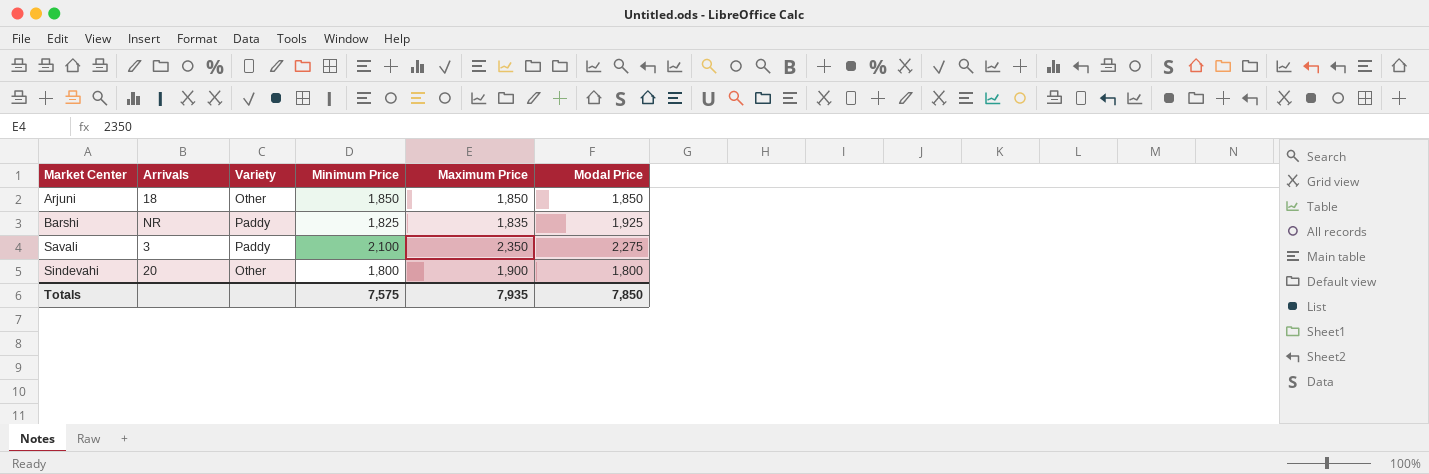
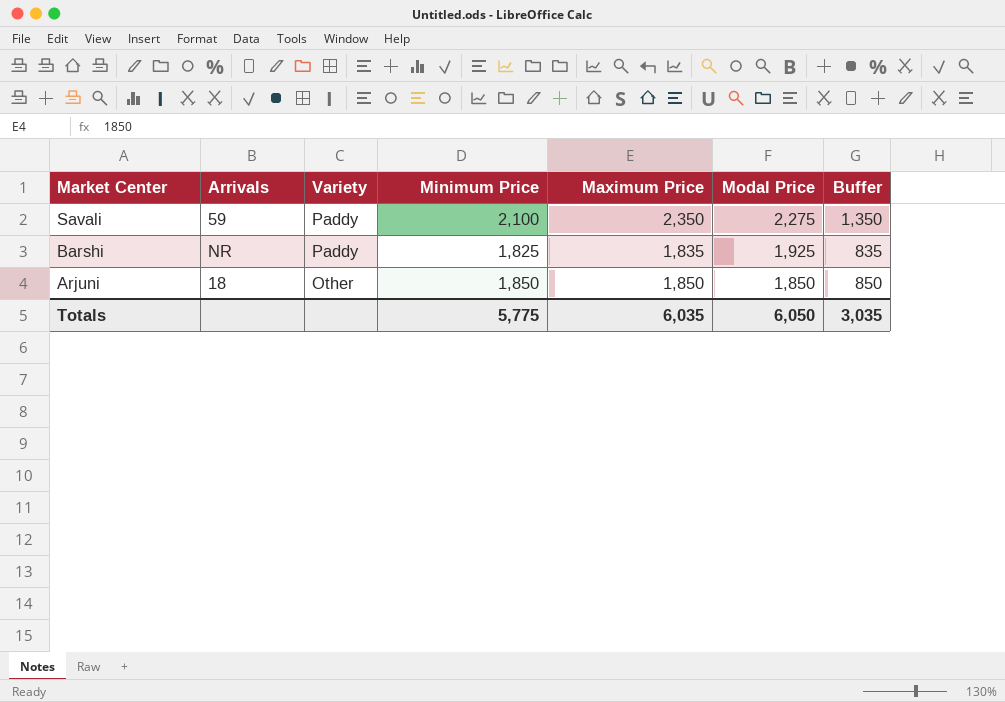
row order: Market Center ascending -> Market Center descending
column Buffer | formula: none -> [Maximum Price] - 1000
row Sindevahi: 20 | Other | 1,800 | 1,900 | 1,800 -> none
Savali | Arrivals: 3 -> 59
Totals | Minimum Price: 7,575 -> 5,775
Totals | Maximum Price: 7,935 -> 6,035
Totals | Modal Price: 7,850 -> 6,050

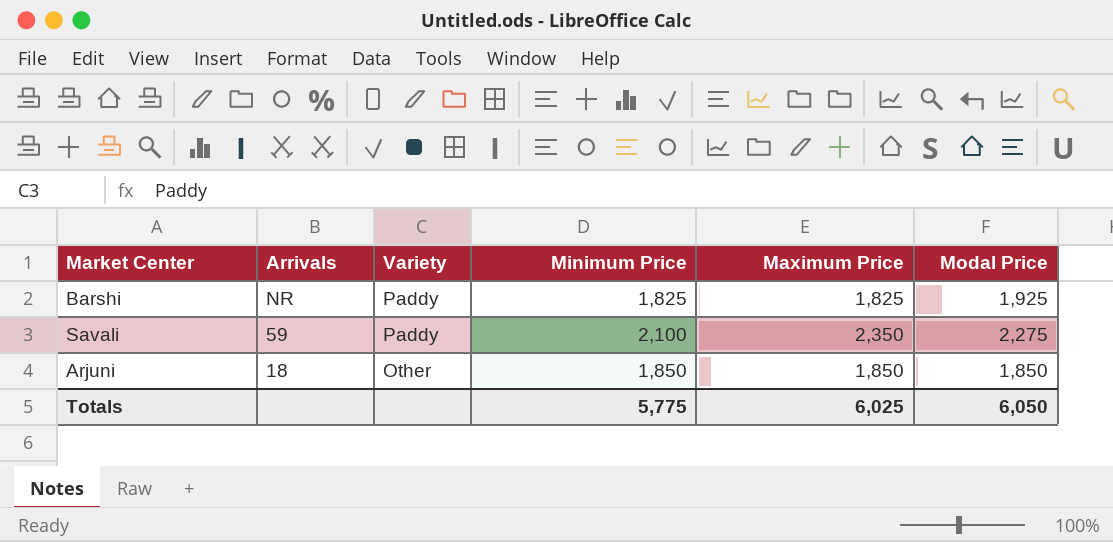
row order: Market Center descending -> Arrivals descending
column Buffer | formula: [Maximum Price] - 1000 -> none
Barshi | Maximum Price: 1,835 -> 1,825
Totals | Maximum Price: 6,035 -> 6,025

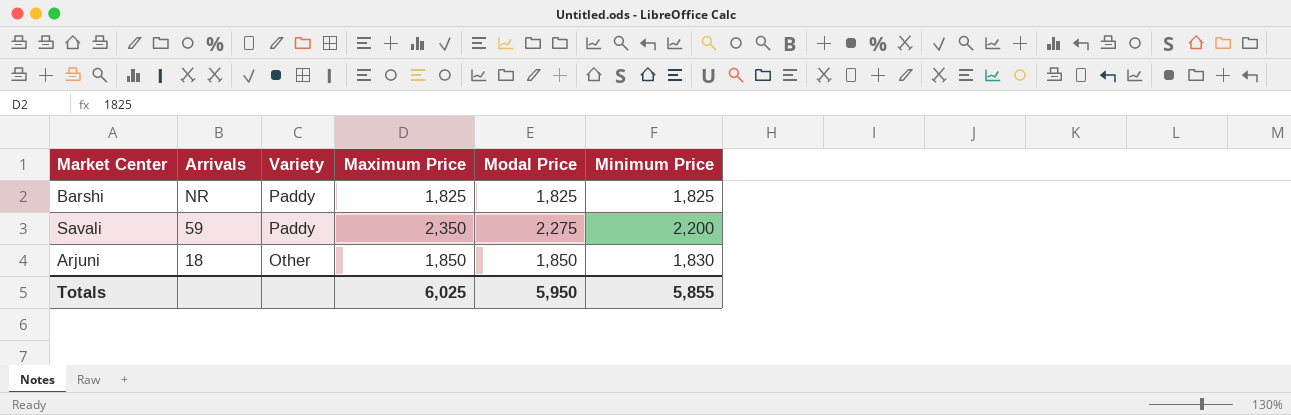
column Minimum Price | position: 4 -> 6
Barshi | Modal Price: 1,925 -> 1,825
Savali | Minimum Price: 2,100 -> 2,200
Arjuni | Minimum Price: 1,850 -> 1,830
Totals | Modal Price: 6,050 -> 5,950
Totals | Minimum Price: 5,775 -> 5,855

